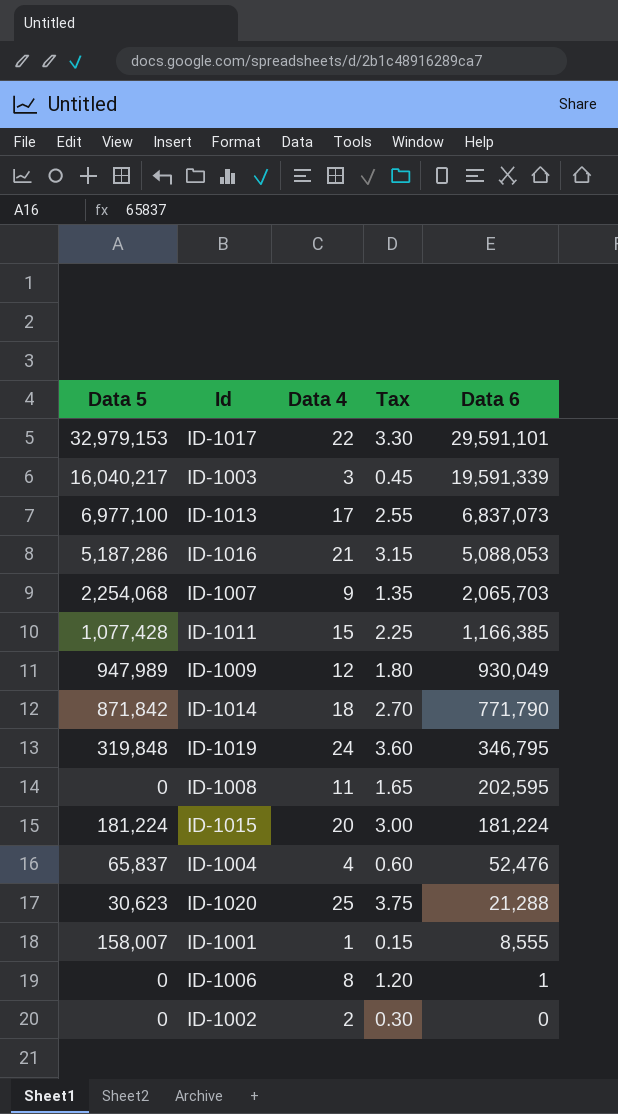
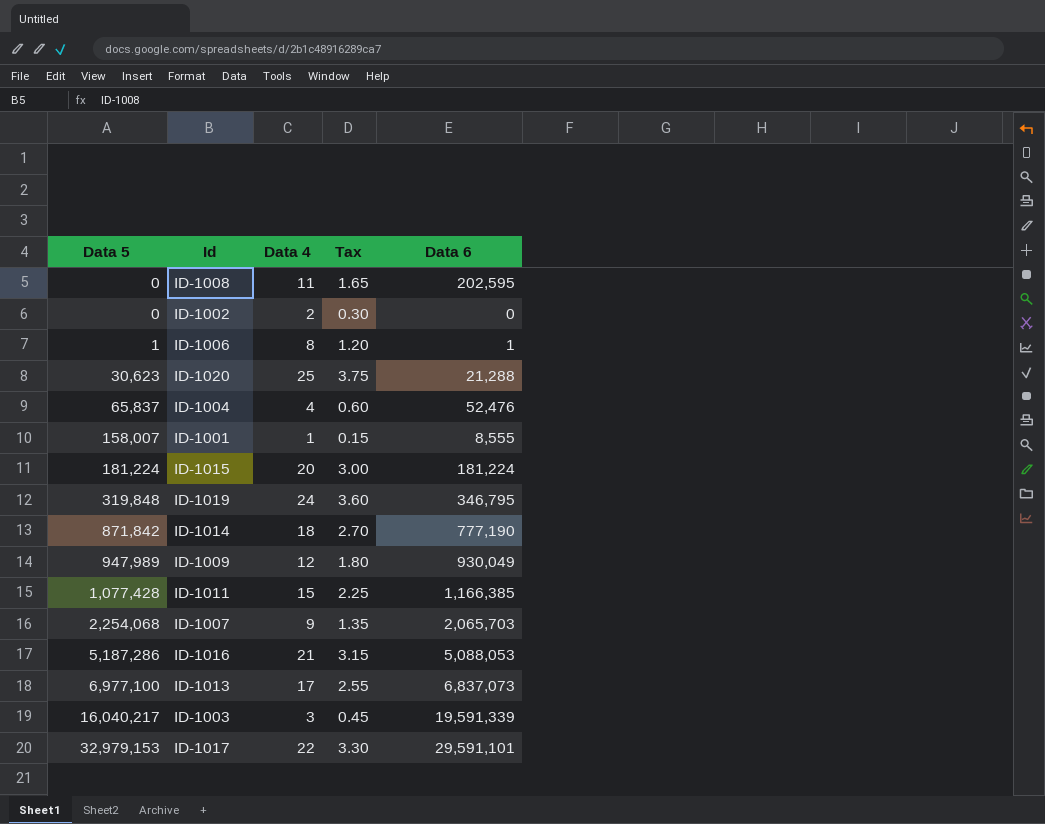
row order: Data 6 descending -> Data 5 ascending
ID-1006 | Data 5: 0 -> 1
ID-1014 | Data 6: 771,790 -> 777,190

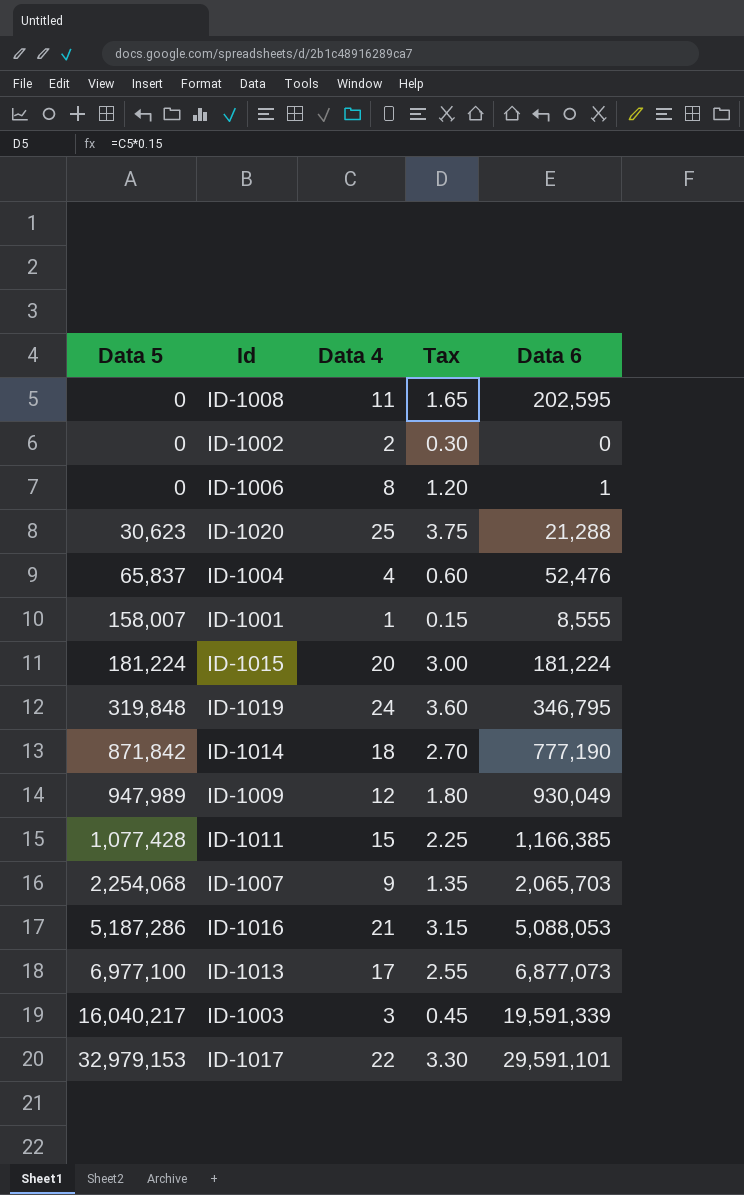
ID-1006 | Data 5: 1 -> 0
ID-1013 | Data 6: 6,837,073 -> 6,877,073

